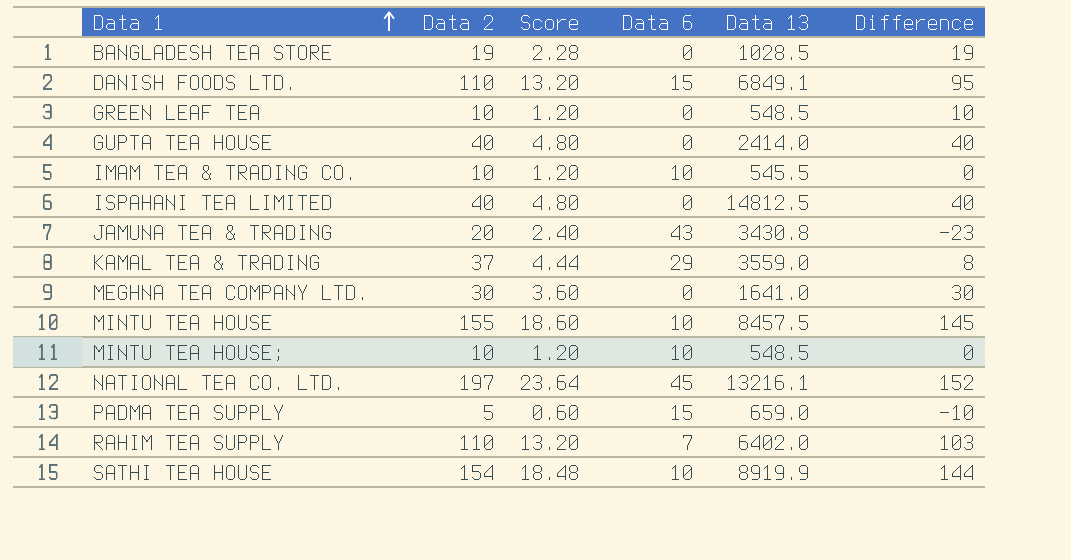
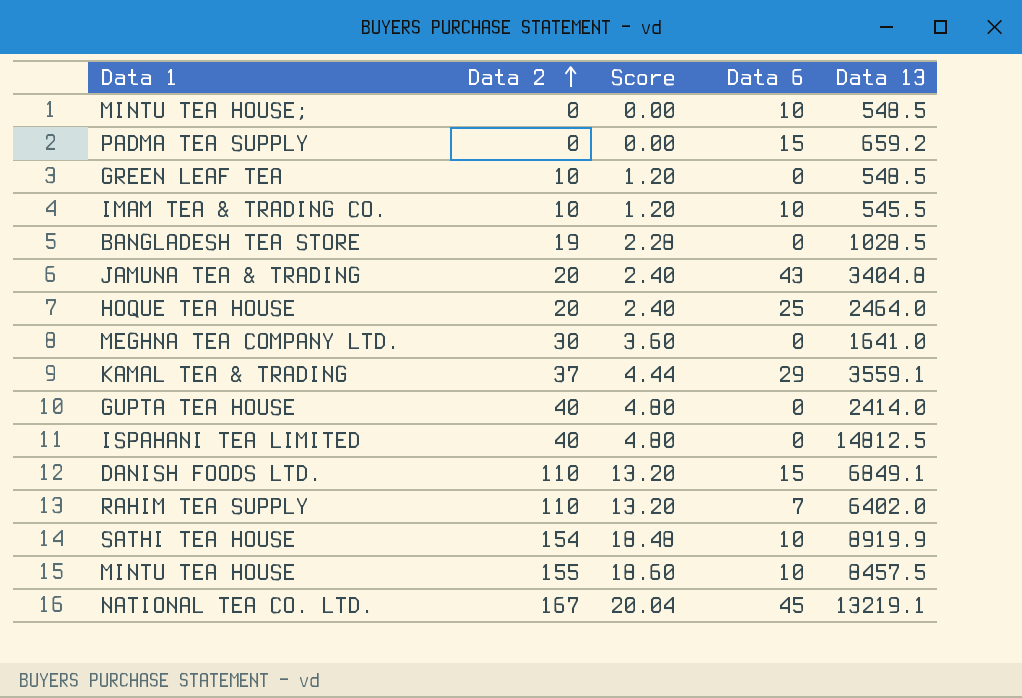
row order: Data 1 ascending -> Data 2 ascending
column Difference | formula: [Data 2] - [Data 6] -> none
MINTU TEA HOUSE; | Data 2: 10 -> 0
MINTU TEA HOUSE; | Score: 1.20 -> 0.00
PADMA TEA SUPPLY | Data 2: 5 -> 0
PADMA TEA SUPPLY | Score: 0.60 -> 0.00
PADMA TEA SUPPLY | Data 13: 659.0 -> 659.2
JAMUNA TEA & TRADING | Data 13: 3430.8 -> 3404.8
row HOQUE TEA HOUSE: none -> 20 | 2.40 | 25 | 2464.0
KAMAL TEA & TRADING | Data 13: 3559.0 -> 3559.1
NATIONAL TEA CO. LTD. | Data 2: 197 -> 167
NATIONAL TEA CO. LTD. | Score: 23.64 -> 20.04
NATIONAL TEA CO. LTD. | Data 13: 13216.1 -> 13219.1

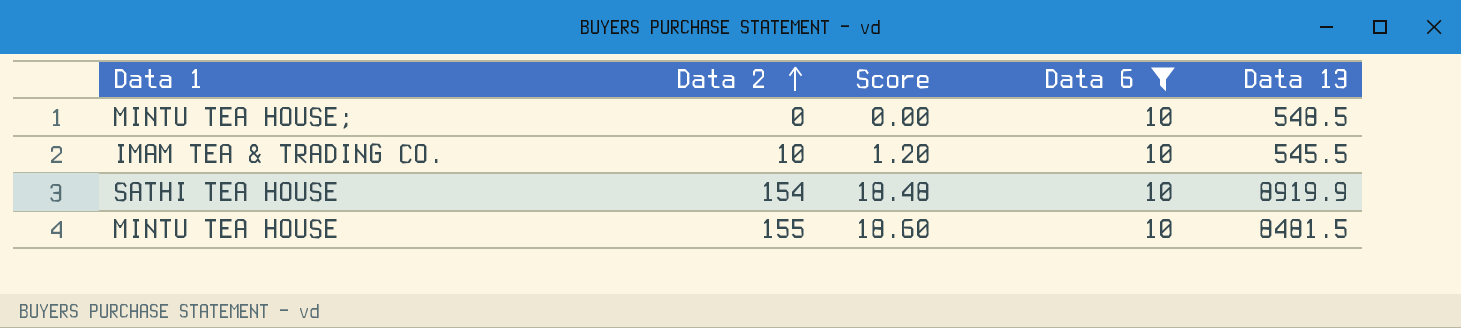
filter: none -> Data 6 = 10
MINTU TEA HOUSE | Data 13: 8457.5 -> 8481.5

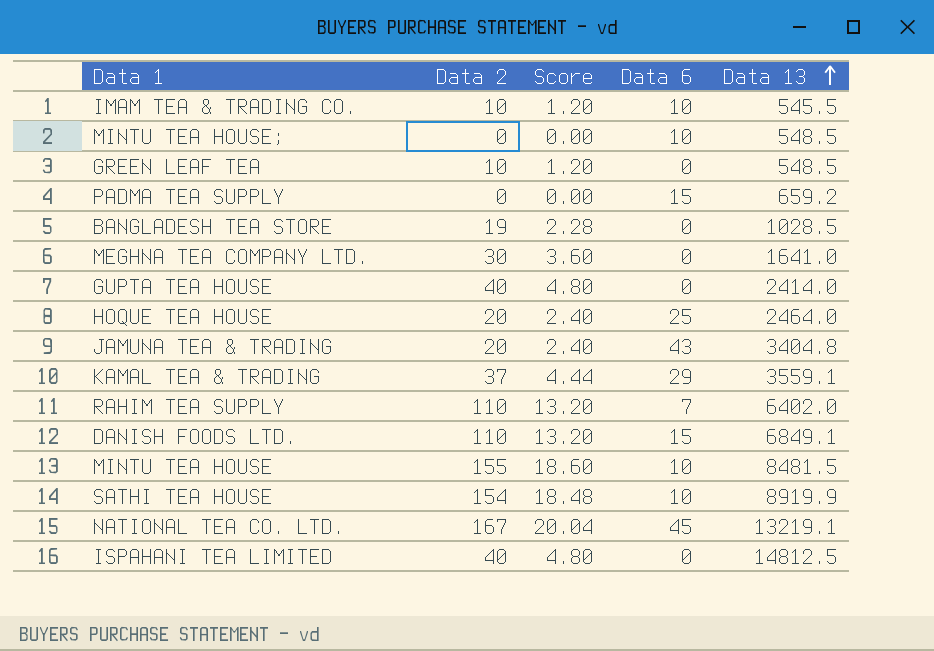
filter: Data 6 = 10 -> none
row order: Data 2 ascending -> Data 13 ascending

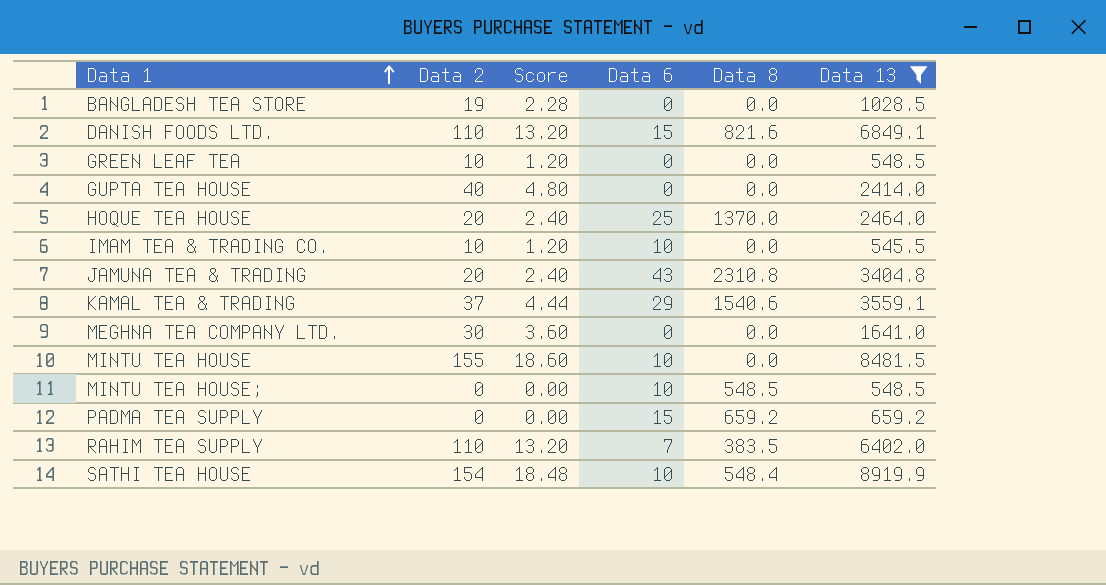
filter: none -> Data 13 <= 8919.9
row order: Data 13 ascending -> Data 1 ascending
column Data 8 | position: none -> 5

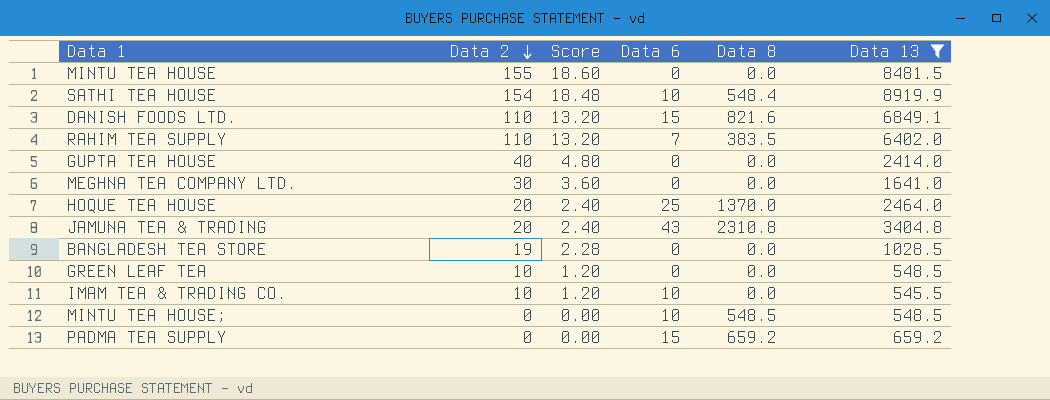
row order: Data 1 ascending -> Data 2 descending
row KAMAL TEA & TRADING: 37 | 4.44 | 29 | 1540.6 | 3559.1 -> none
MINTU TEA HOUSE | Data 6: 10 -> 0

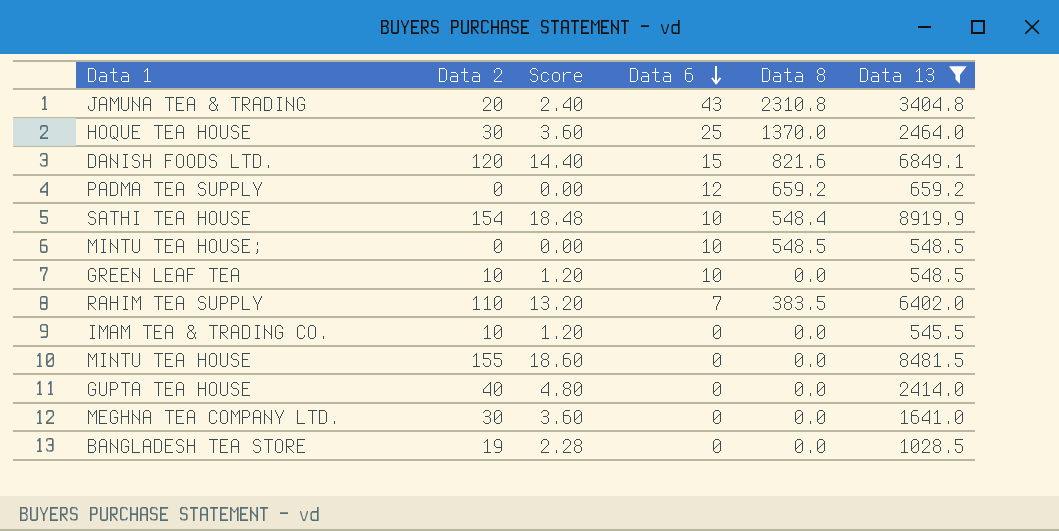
row order: Data 2 descending -> Data 6 descending
HOQUE TEA HOUSE | Data 2: 20 -> 30
HOQUE TEA HOUSE | Score: 2.40 -> 3.60
DANISH FOODS LTD. | Data 2: 110 -> 120
DANISH FOODS LTD. | Score: 13.20 -> 14.40
PADMA TEA SUPPLY | Data 6: 15 -> 12
GREEN LEAF TEA | Data 6: 0 -> 10
IMAM TEA & TRADING CO. | Data 6: 10 -> 0

